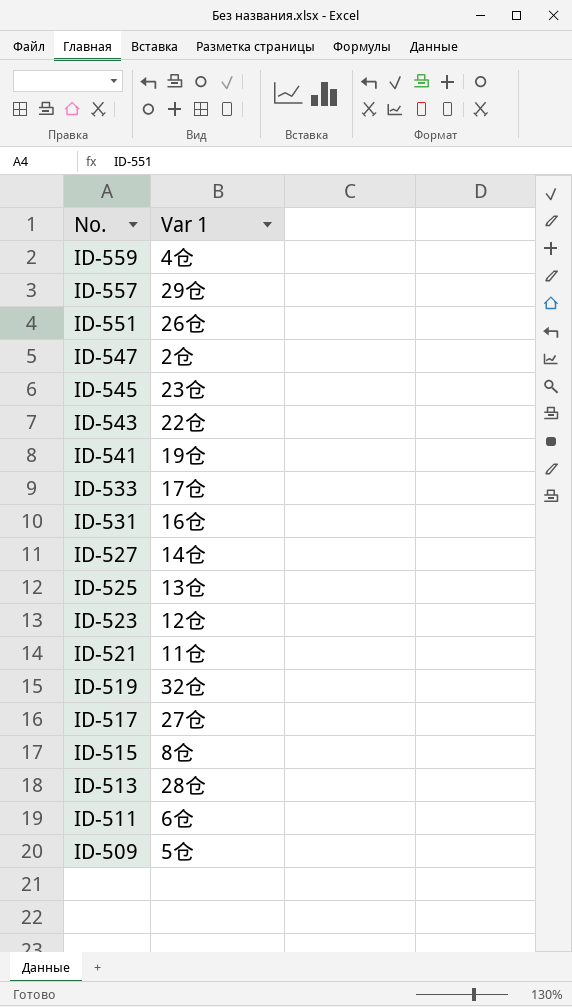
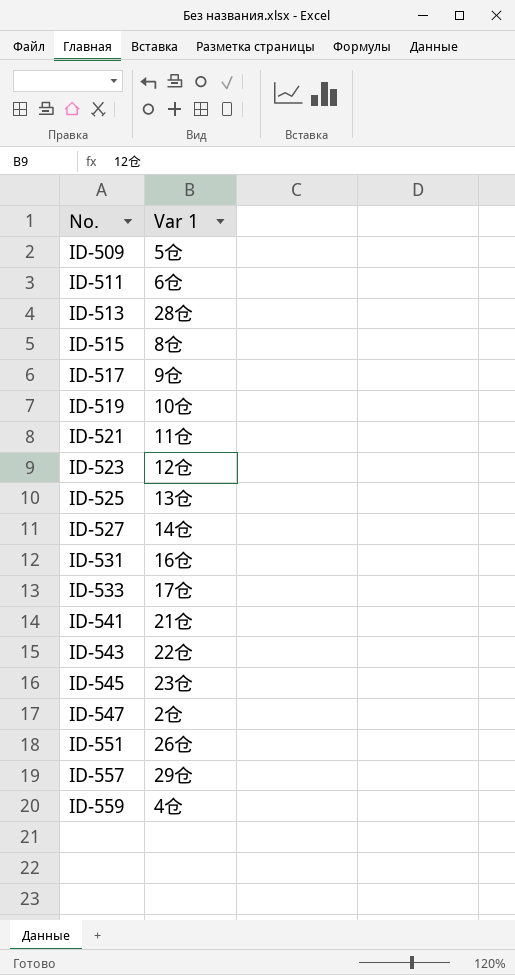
row order: No. descending -> No. ascending
ID-517 | Var 1: 27仓 -> 9仓
ID-519 | Var 1: 32仓 -> 10仓
ID-541 | Var 1: 19仓 -> 21仓

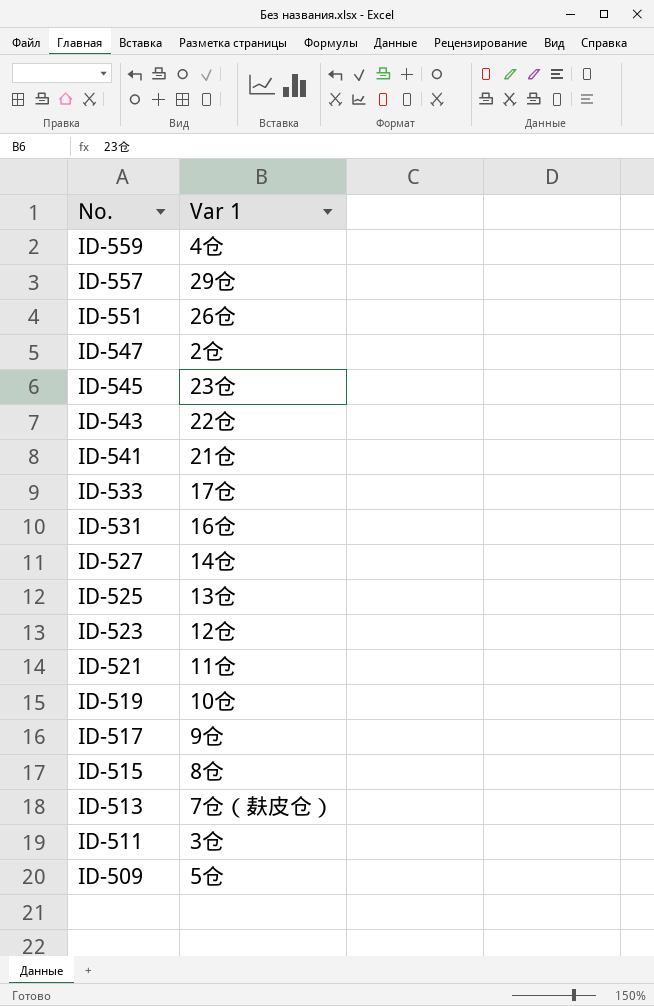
row order: No. ascending -> No. descending
ID-513 | Var 1: 28仓 -> 7仓（麸皮仓）
ID-511 | Var 1: 6仓 -> 3仓

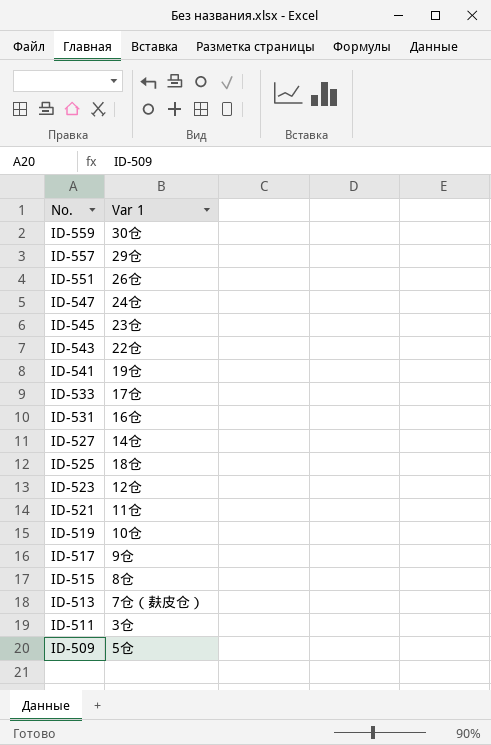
ID-559 | Var 1: 4仓 -> 30仓
ID-547 | Var 1: 2仓 -> 24仓
ID-541 | Var 1: 21仓 -> 19仓
ID-525 | Var 1: 13仓 -> 18仓

